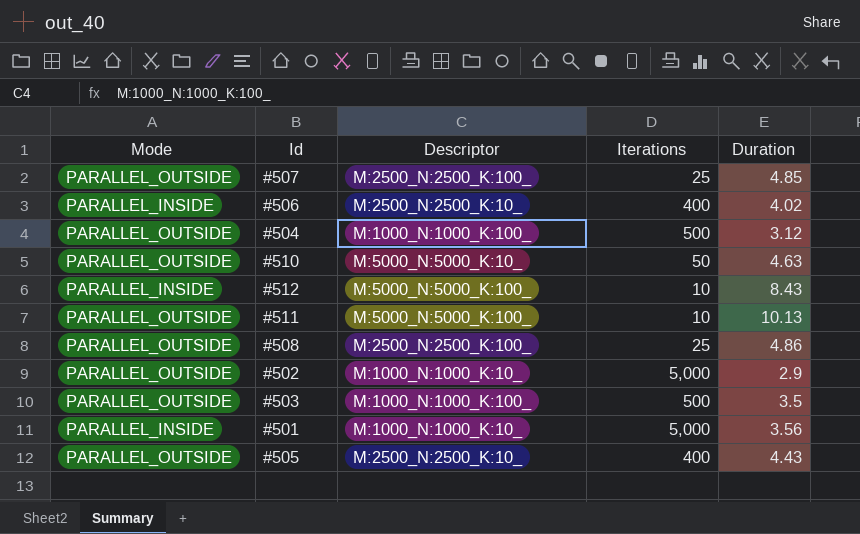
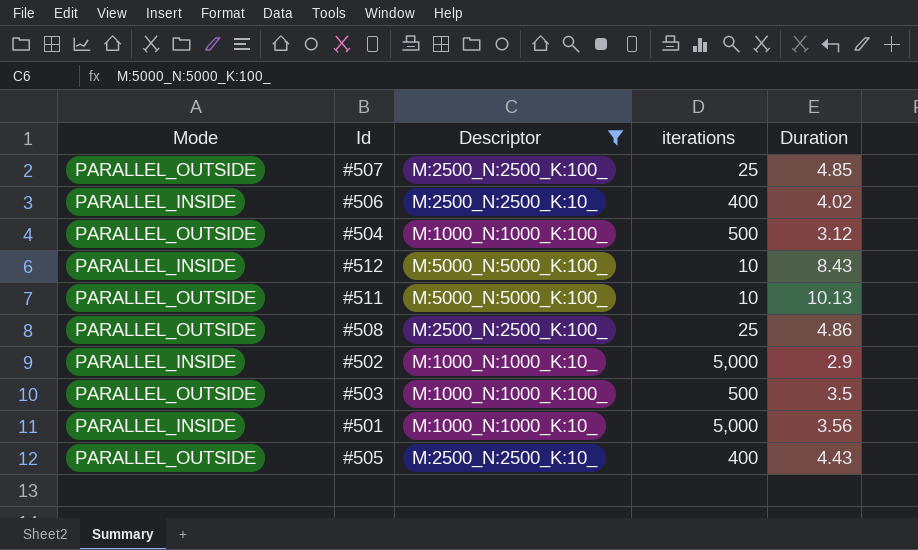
filter: none -> Descriptor != M:5000_N:5000_K:10_
column name: Iterations -> iterations
#502 | Mode: PARALLEL_OUTSIDE -> PARALLEL_INSIDE

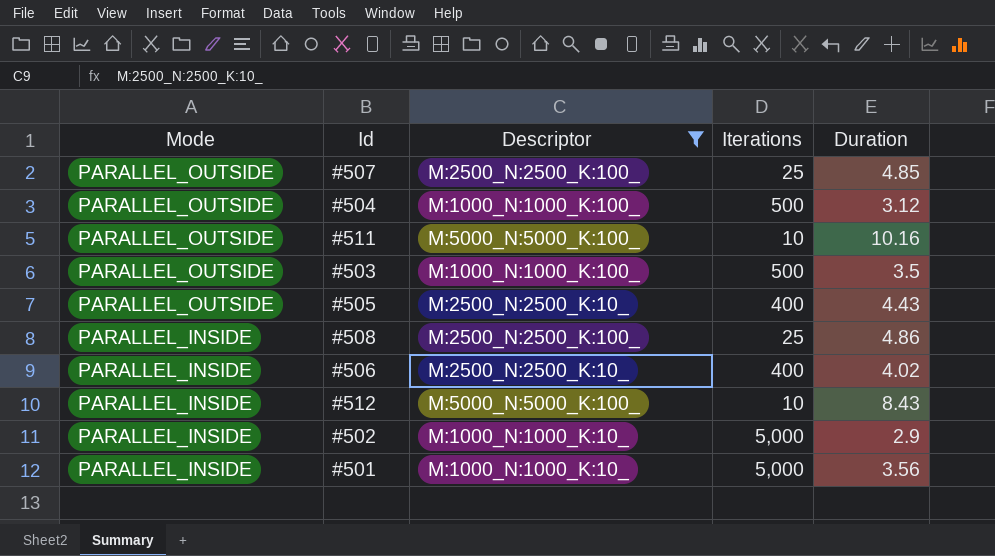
row order: none -> Mode descending
column name: iterations -> Iterations
#511 | Duration: 10.13 -> 10.16
#508 | Mode: PARALLEL_OUTSIDE -> PARALLEL_INSIDE

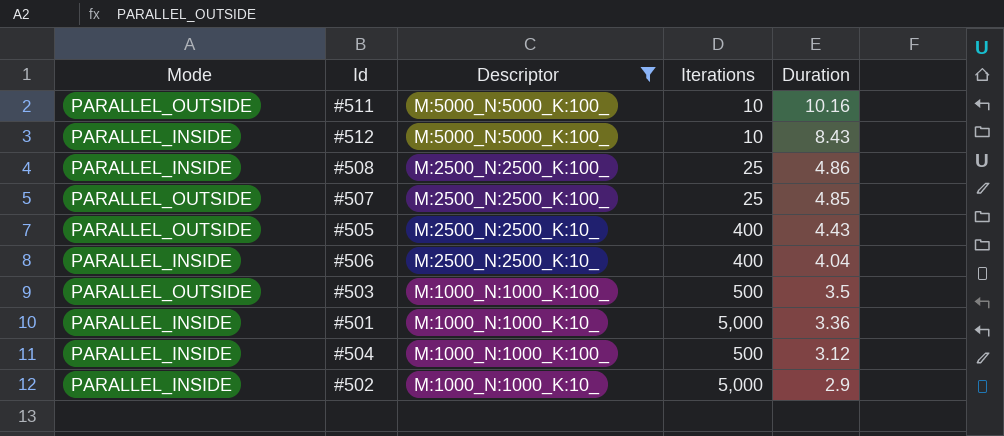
row order: Mode descending -> Duration descending
#506 | Duration: 4.02 -> 4.04
#501 | Duration: 3.56 -> 3.36
#504 | Mode: PARALLEL_OUTSIDE -> PARALLEL_INSIDE

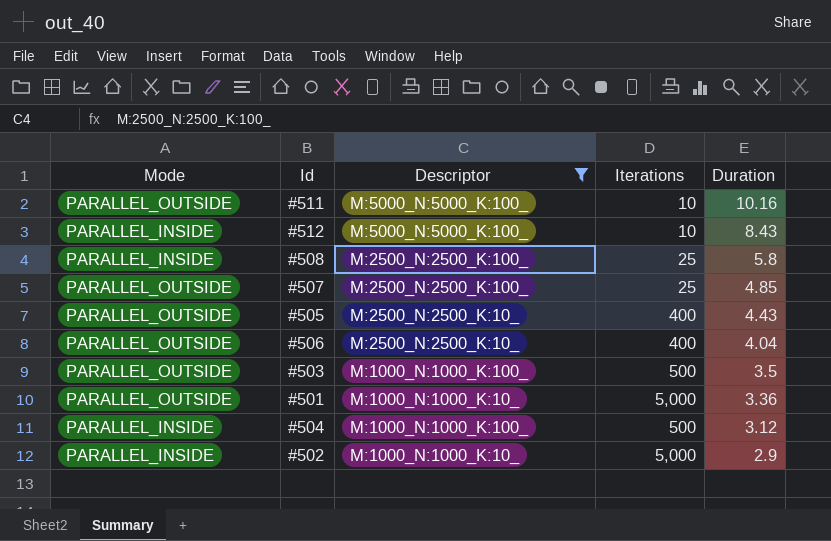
#508 | Duration: 4.86 -> 5.8
#506 | Mode: PARALLEL_INSIDE -> PARALLEL_OUTSIDE
#501 | Mode: PARALLEL_INSIDE -> PARALLEL_OUTSIDE

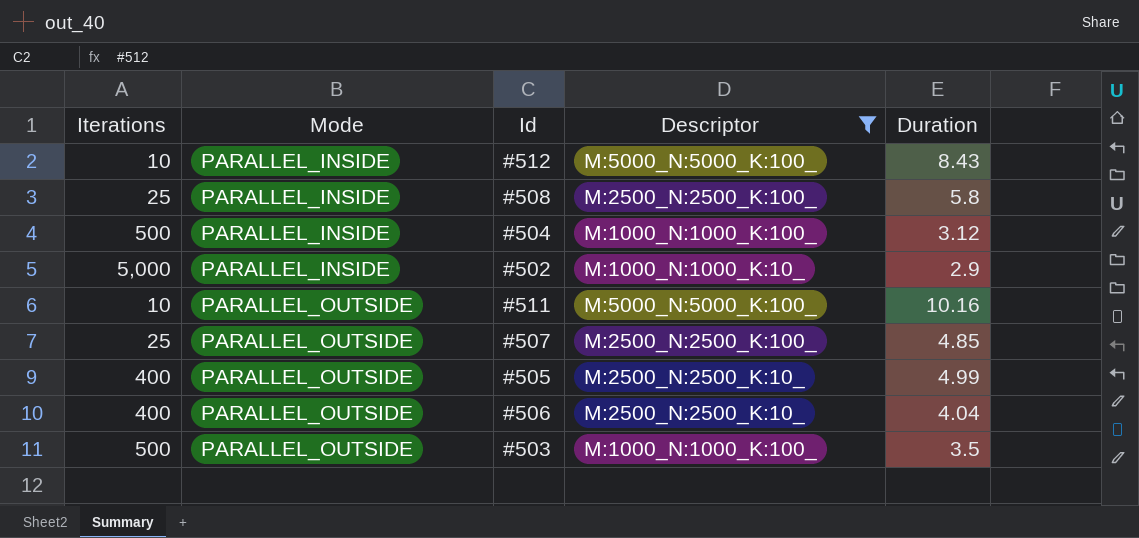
row order: Duration descending -> Mode ascending
column Iterations | position: 4 -> 1
row #501: PARALLEL_OUTSIDE | M:1000_N:1000_K:10_ | 5,000 | 3.36 -> none
#505 | Duration: 4.43 -> 4.99

